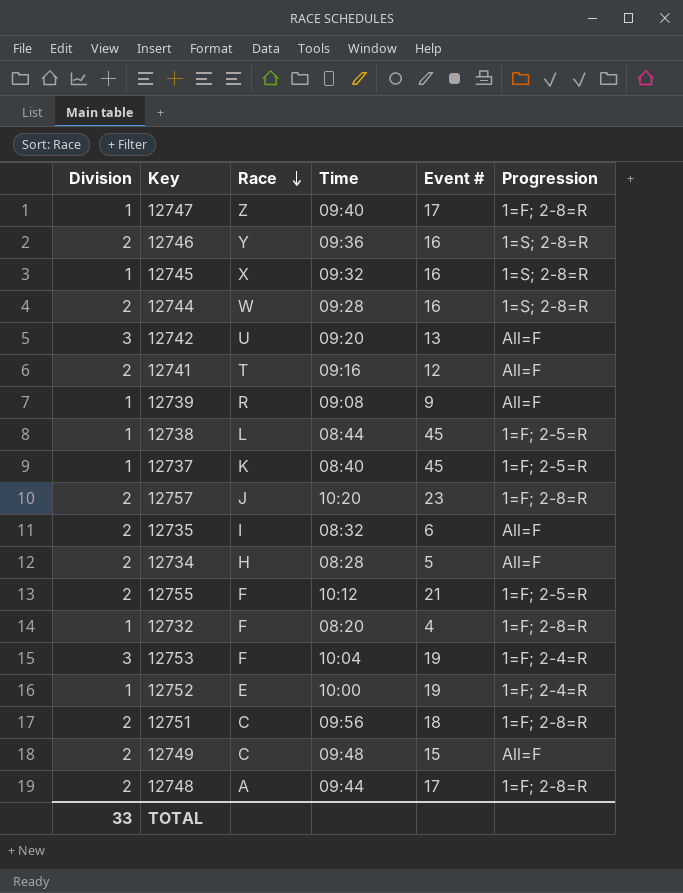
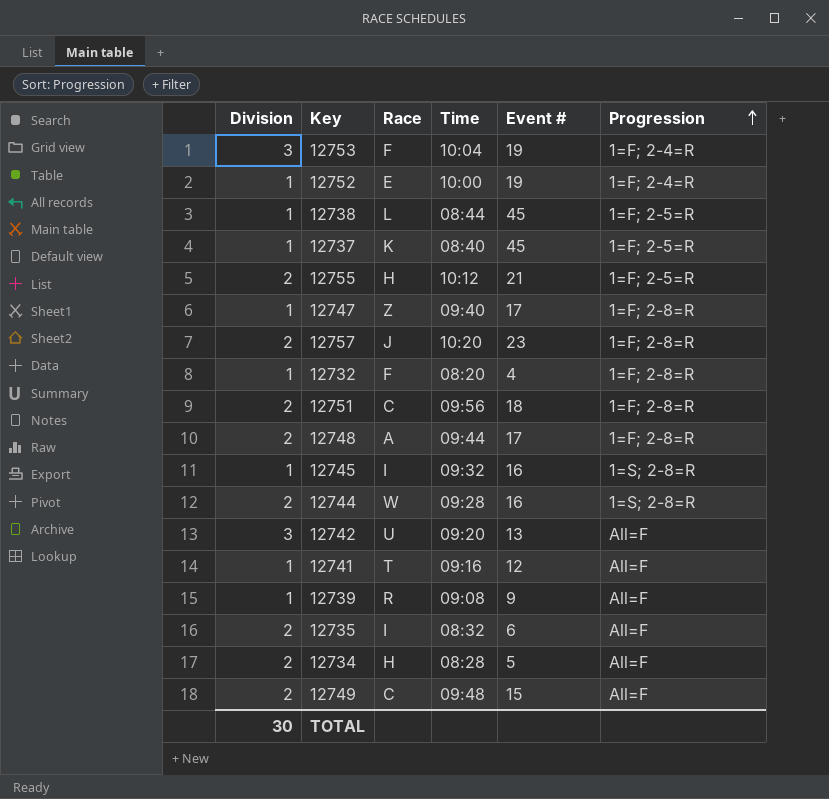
row order: Race descending -> Progression ascending
row 12746: 2 | Y | 09:36 | 16 | 1=S; 2-8=R -> none
12755 | Race: F -> H
12745 | Race: X -> I
12741 | Division: 2 -> 1
TOTAL | Division: 33 -> 30

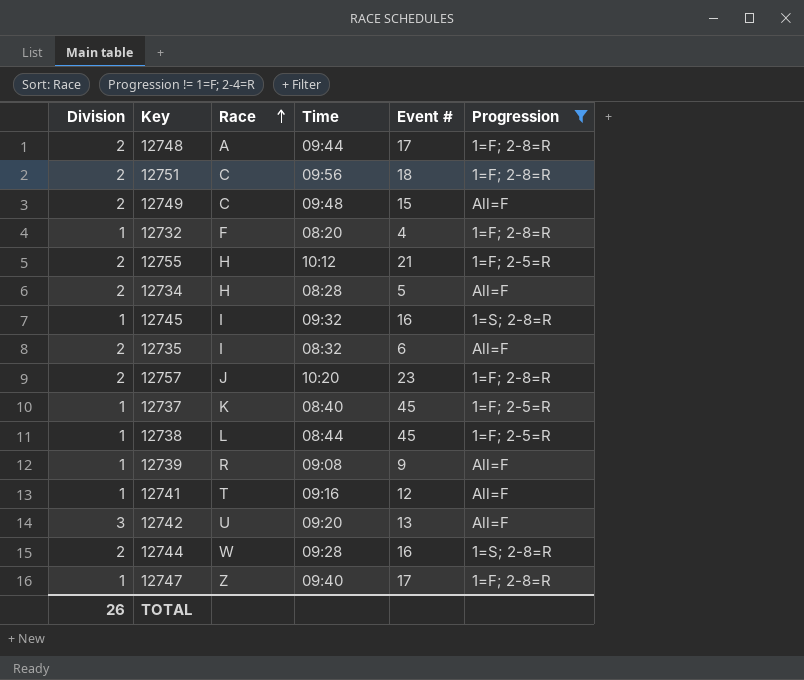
filter: none -> Progression != 1=F; 2-4=R
row order: Progression ascending -> Race ascending
TOTAL | Division: 30 -> 26

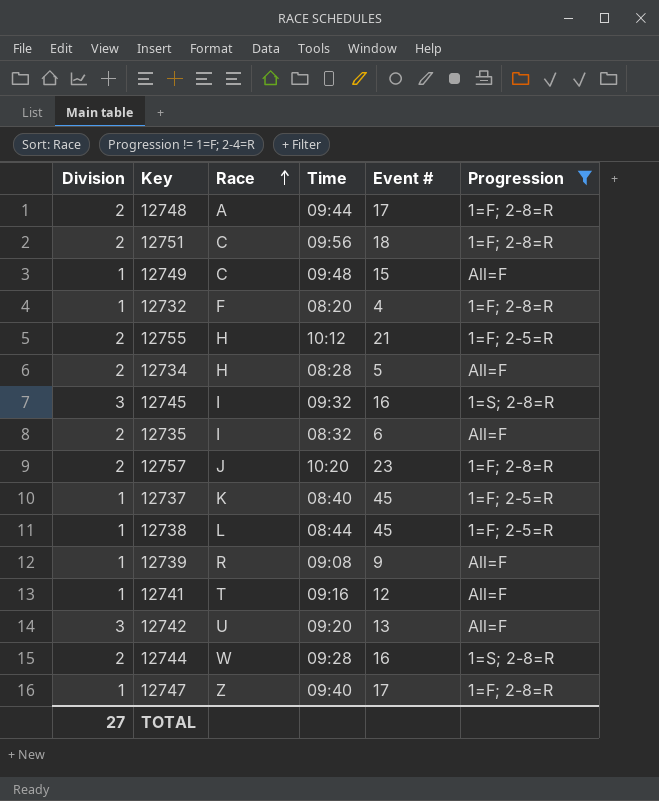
12749 | Division: 2 -> 1
12745 | Division: 1 -> 3
TOTAL | Division: 26 -> 27

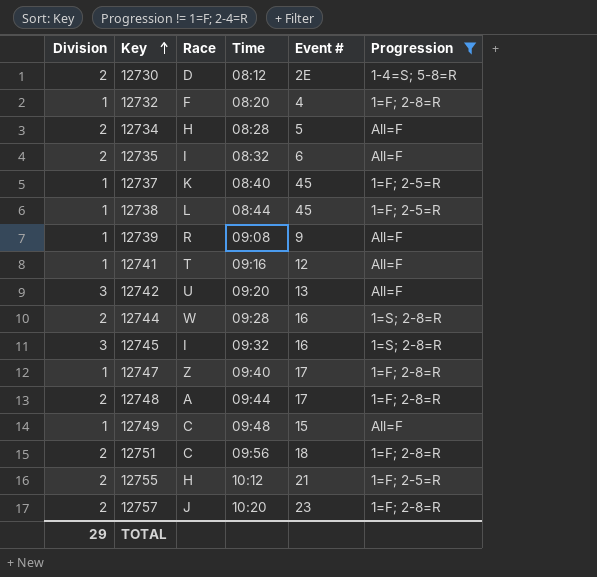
row order: Race ascending -> Key ascending
row 12730: none -> 2 | D | 08:12 | 2E | 1-4=S; 5-8=R
TOTAL | Division: 27 -> 29

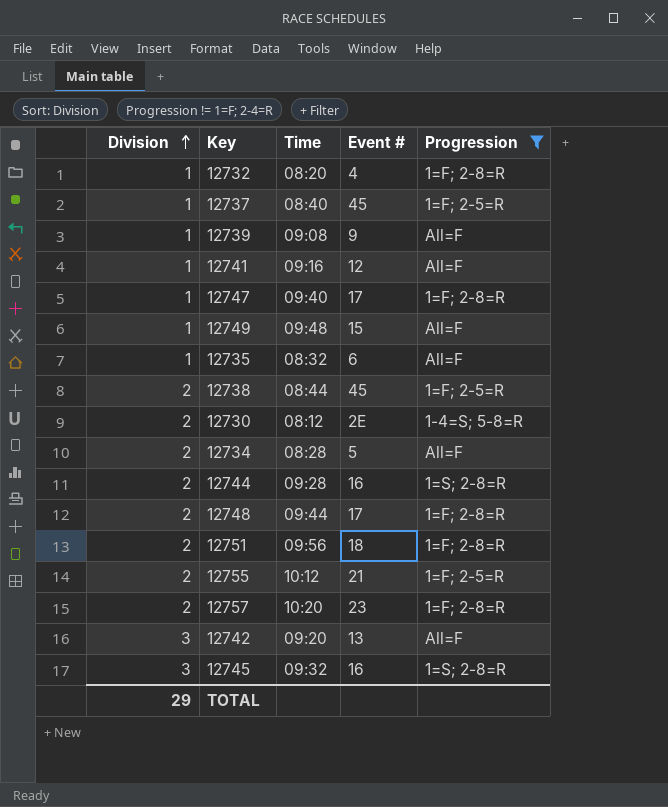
row order: Key ascending -> Division ascending
column Race | position: 3 -> none
12735 | Division: 2 -> 1
12738 | Division: 1 -> 2

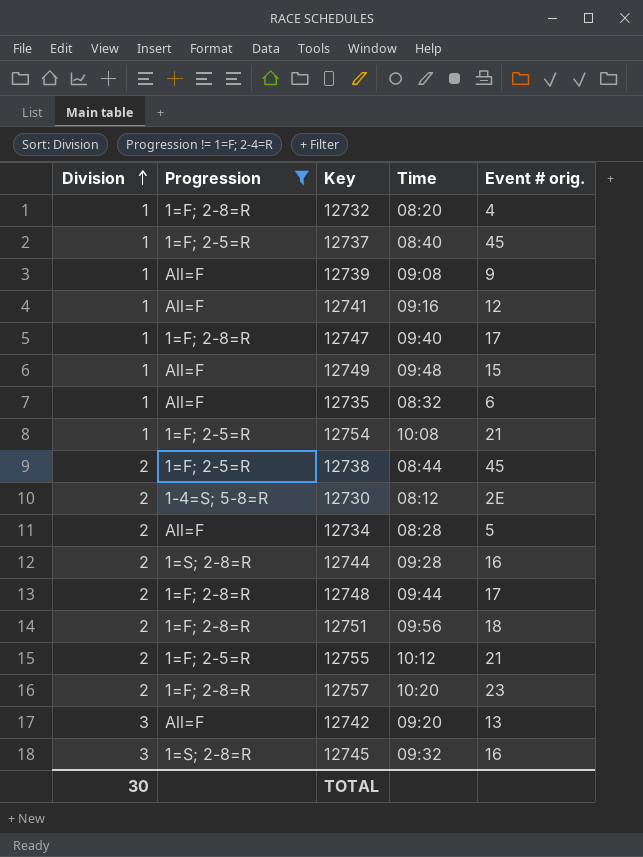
column Progression | position: 5 -> 2
column name: Event # -> Event # orig.
row 12754: none -> 1 | 1=F; 2-5=R | 10:08 | 21
TOTAL | Division: 29 -> 30

